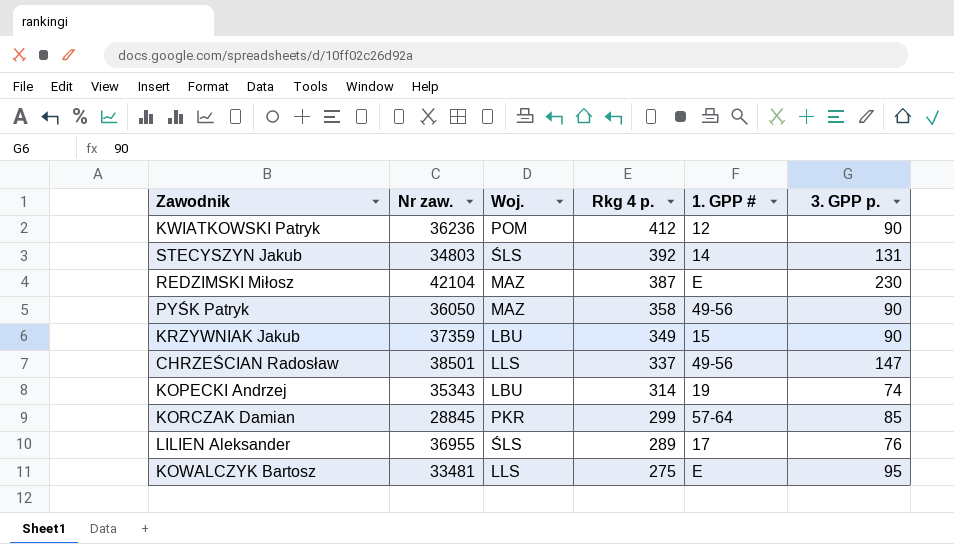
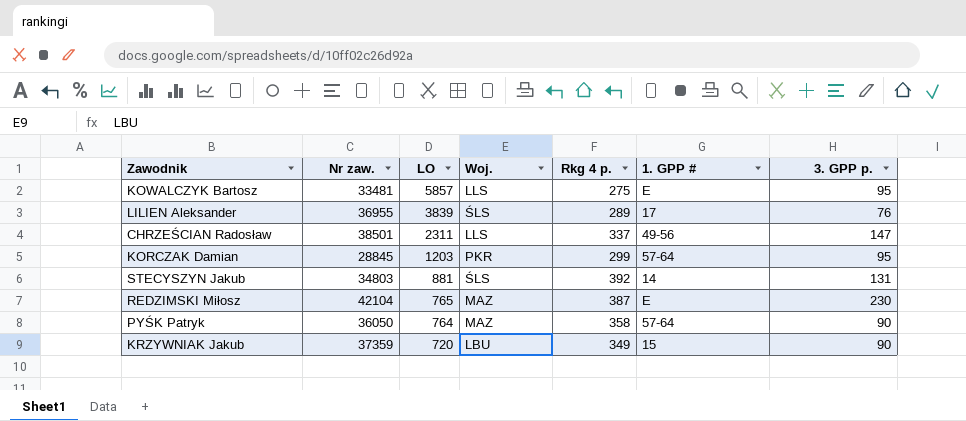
row order: Rkg 4 p. descending -> LO descending
column LO | position: none -> 3
row KWIATKOWSKI Patryk: 36236 | POM | 412 | 12 | 90 -> none
row KOPECKI Andrzej: 35343 | LBU | 314 | 19 | 74 -> none
KORCZAK Damian | 3. GPP p.: 85 -> 95
PYŚK Patryk | 1. GPP #: 49-56 -> 57-64

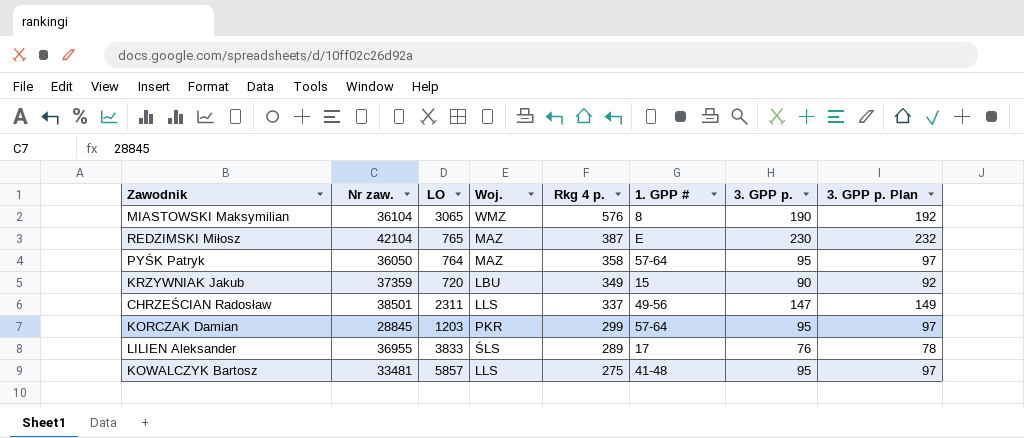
row order: LO descending -> Rkg 4 p. descending
column 3. GPP p. Plan | formula: none -> [3. GPP p.] + 2
row STECYSZYN Jakub: 34803 | 881 | ŚLS | 392 | 14 | 131 -> none
row MIASTOWSKI Maksymilian: none -> 36104 | 3065 | WMZ | 576 | 8 | 190 | 192
PYŚK Patryk | 3. GPP p.: 90 -> 95
LILIEN Aleksander | LO: 3839 -> 3833
KOWALCZYK Bartosz | 1. GPP #: E -> 41-48

